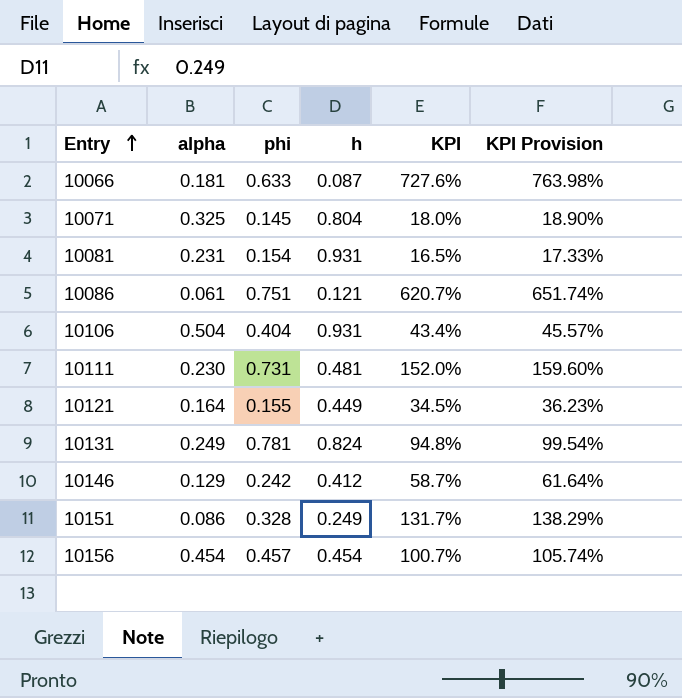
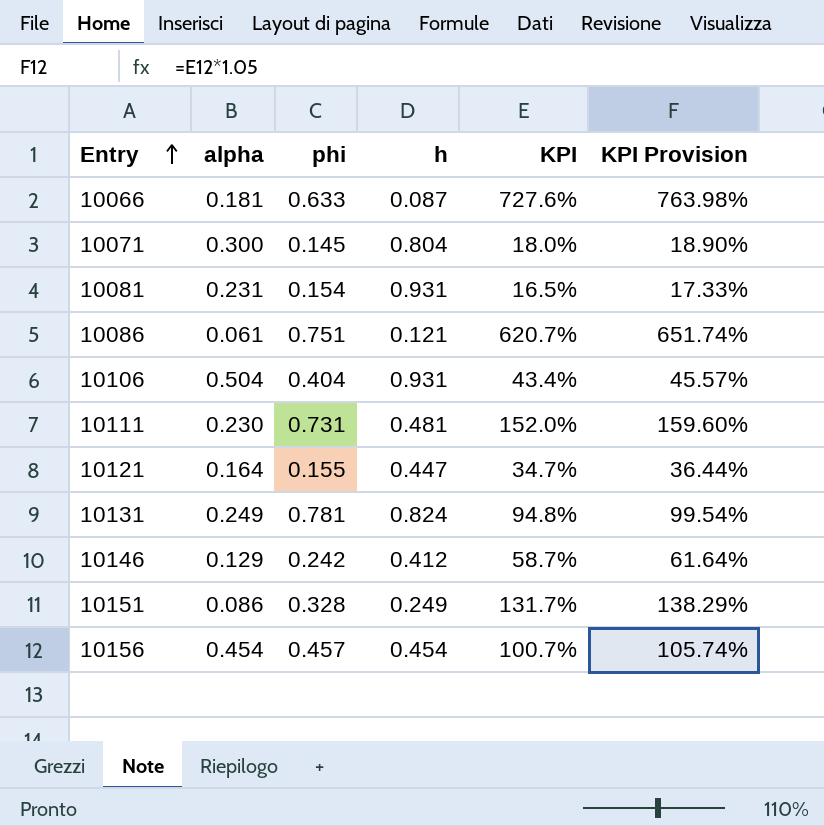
10071 | alpha: 0.325 -> 0.300
10121 | h: 0.449 -> 0.447
10121 | KPI: 34.5% -> 34.7%
10121 | KPI Provision: 36.23% -> 36.44%

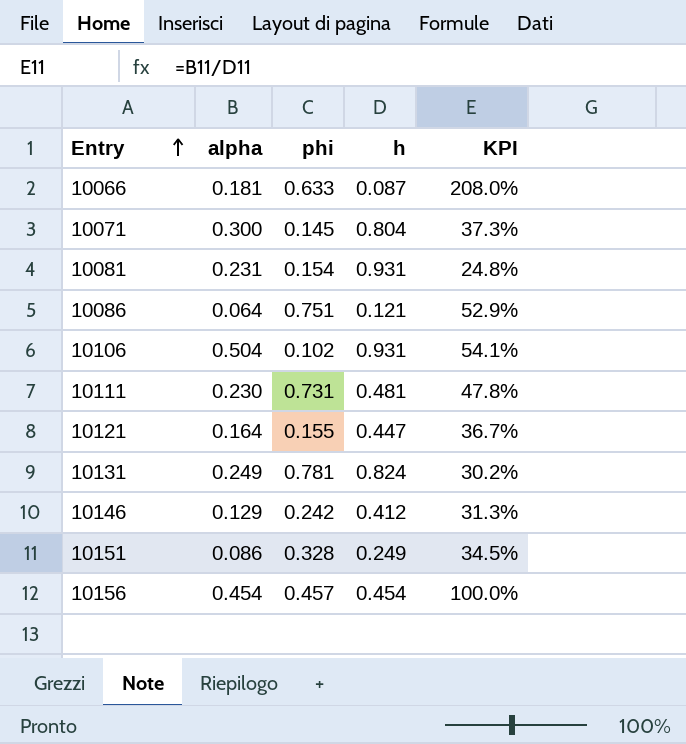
column KPI Provision | formula: [KPI] * 1.05 -> none
column KPI | formula: [phi] / [h] -> [alpha] / [h]
10086 | alpha: 0.061 -> 0.064
10106 | phi: 0.404 -> 0.102

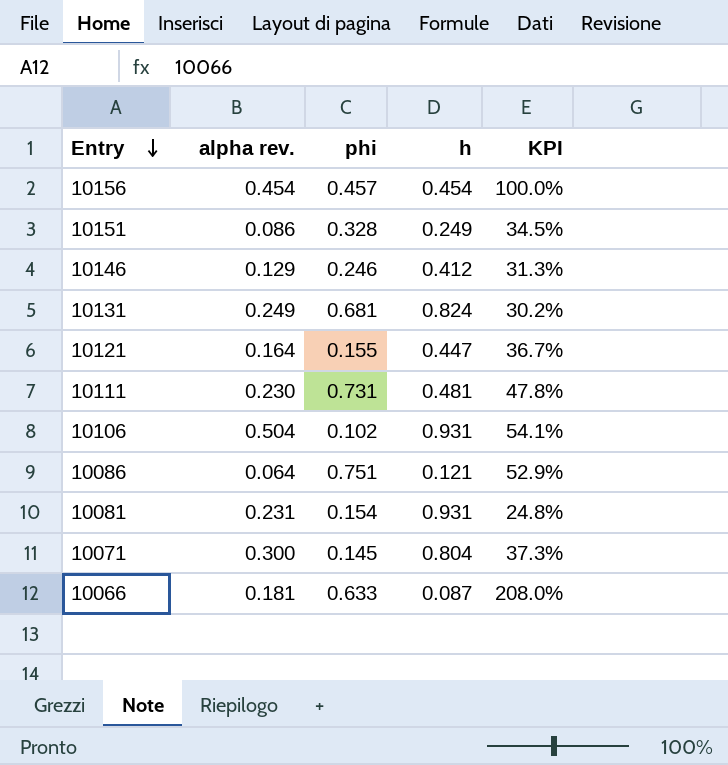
row order: Entry ascending -> Entry descending
column name: alpha -> alpha rev.
10146 | phi: 0.242 -> 0.246
10131 | phi: 0.781 -> 0.681

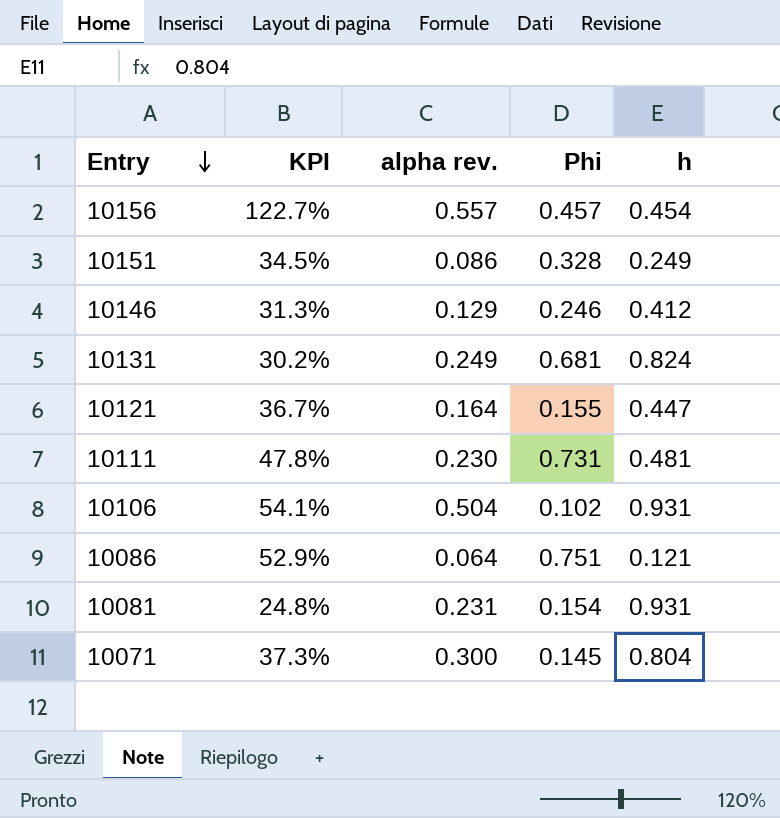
column KPI | position: 5 -> 2
column name: phi -> Phi
row 10066: 0.181 | 0.633 | 0.087 | 208.0% -> none
10156 | KPI: 100.0% -> 122.7%
10156 | alpha rev.: 0.454 -> 0.557

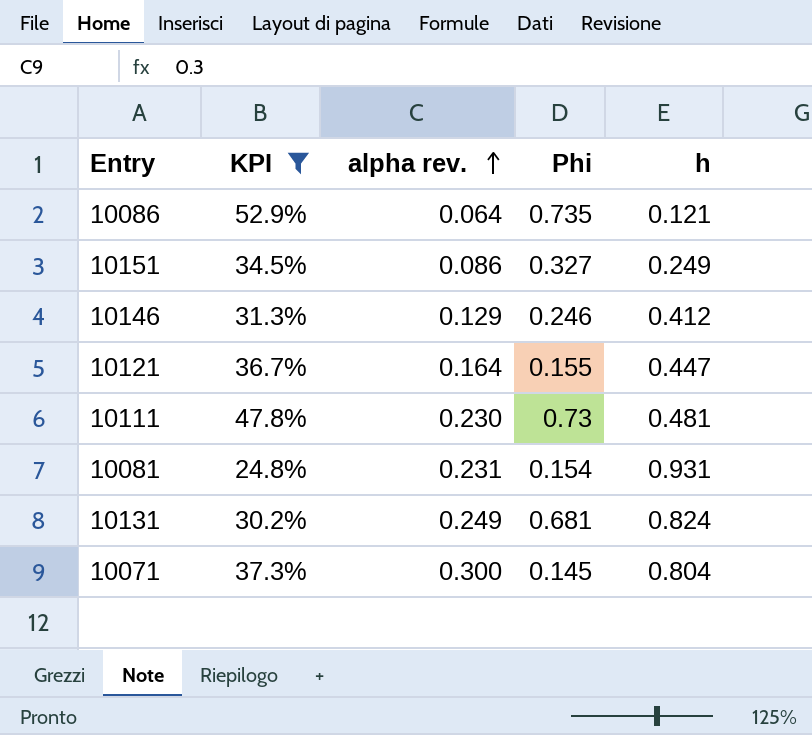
filter: none -> KPI <= 52.9%
row order: Entry descending -> alpha rev. ascending
10086 | Phi: 0.751 -> 0.735
10151 | Phi: 0.328 -> 0.327
10111 | Phi: 0.731 -> 0.73

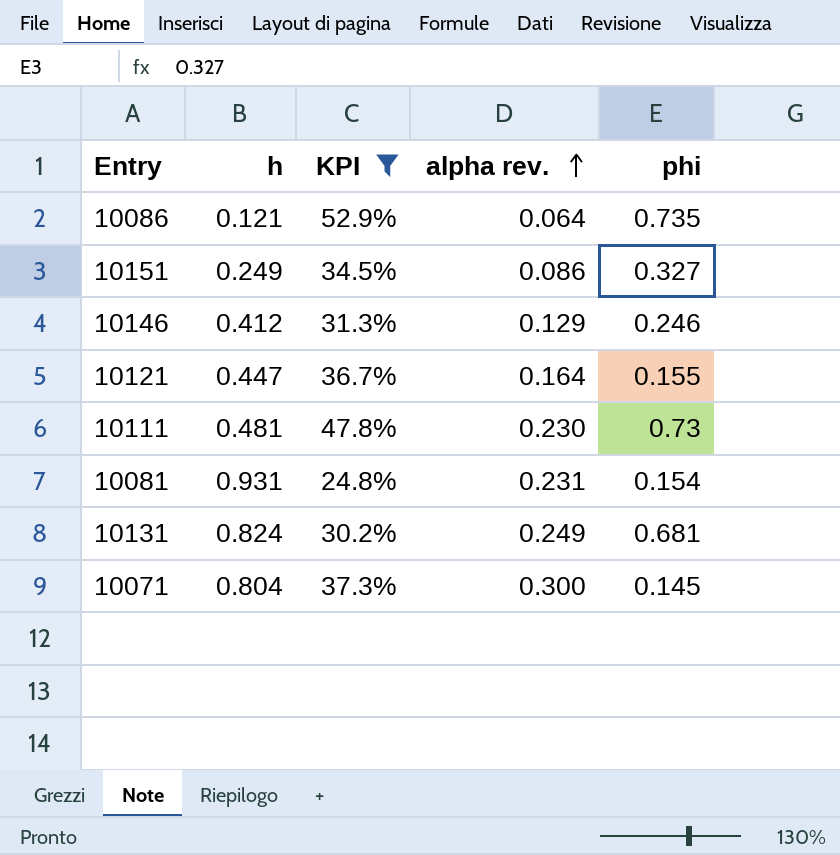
column h | position: 5 -> 2
column name: Phi -> phi

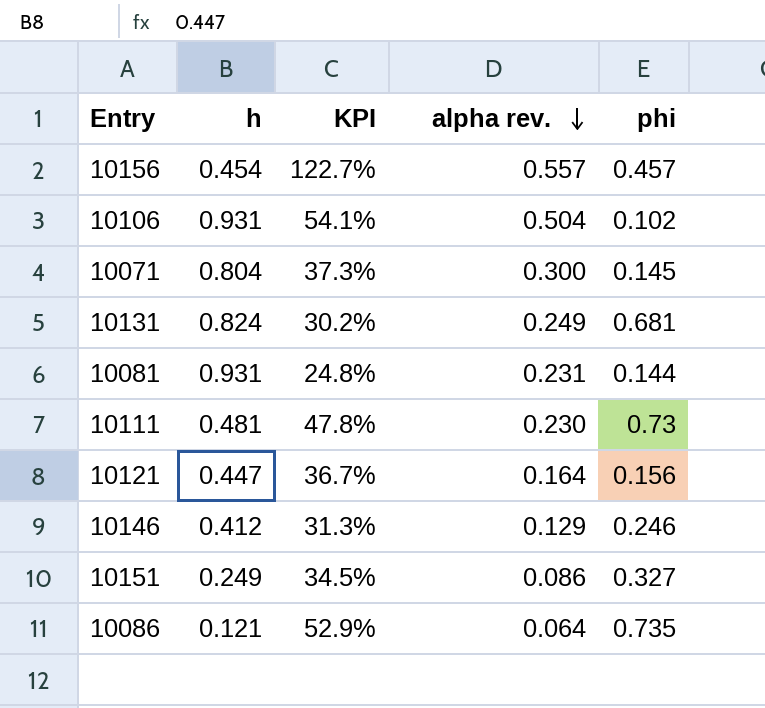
filter: KPI <= 52.9% -> none
row order: alpha rev. ascending -> alpha rev. descending
10081 | phi: 0.154 -> 0.144
10121 | phi: 0.155 -> 0.156

